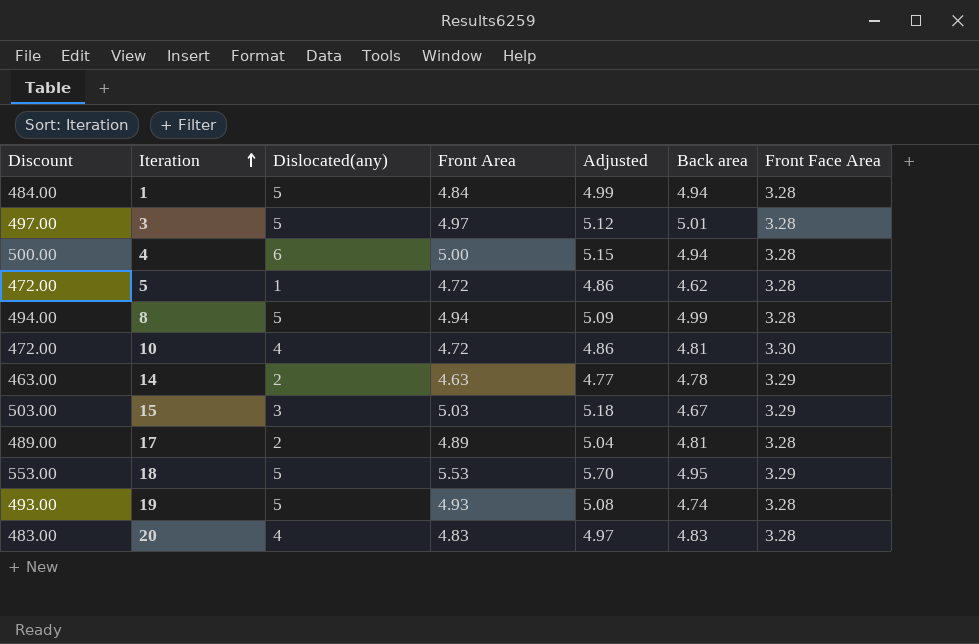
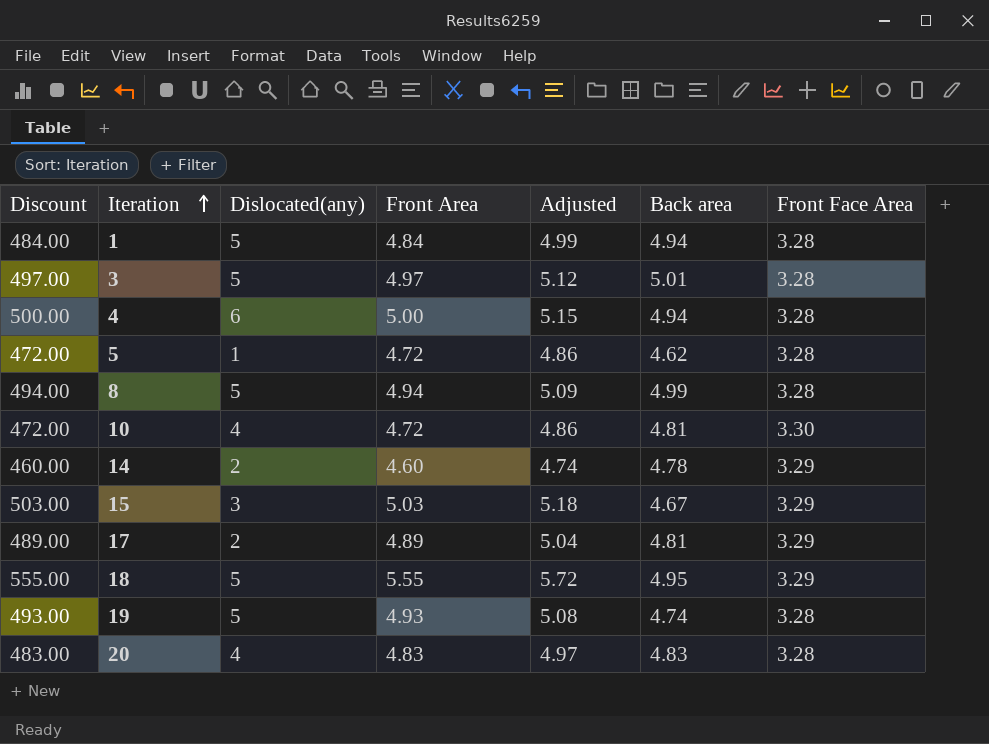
14 | Discount: 463.00 -> 460.00
14 | Front Area: 4.63 -> 4.60
14 | Adjusted: 4.77 -> 4.74
17 | Front Face Area: 3.28 -> 3.29
18 | Discount: 553.00 -> 555.00
18 | Front Area: 5.53 -> 5.55
18 | Adjusted: 5.70 -> 5.72

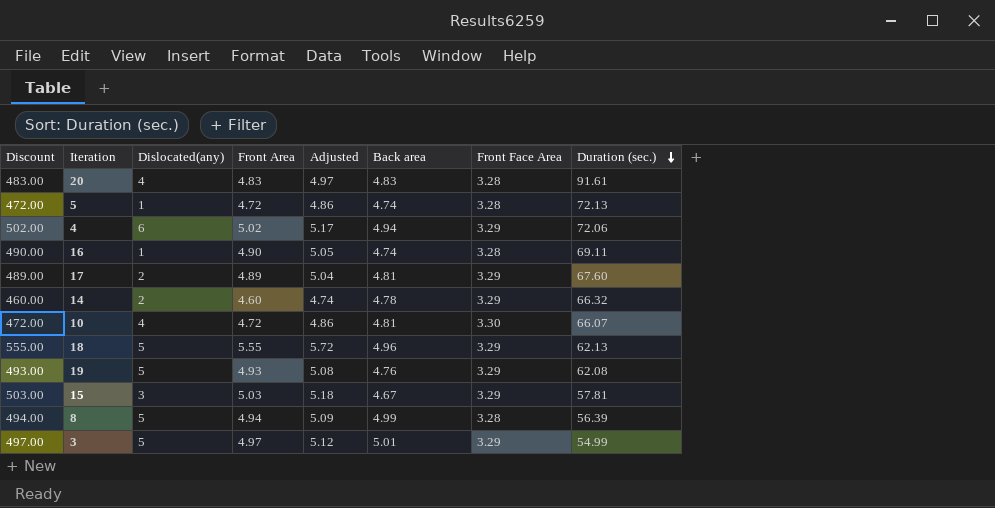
row order: Iteration ascending -> Duration (sec.) descending
column Duration (sec.) | position: none -> 8
row 1: 484.00 | 5 | 4.84 | 4.99 | 4.94 | 3.28 -> none
5 | Back area: 4.62 -> 4.74
4 | Discount: 500.00 -> 502.00
4 | Front Area: 5.00 -> 5.02
4 | Adjusted: 5.15 -> 5.17
4 | Front Face Area: 3.28 -> 3.29
row 16: none -> 490.00 | 1 | 4.90 | 5.05 | 4.74 | 3.28 | 69.11
18 | Back area: 4.95 -> 4.96
19 | Back area: 4.74 -> 4.76
19 | Front Face Area: 3.28 -> 3.29
3 | Front Face Area: 3.28 -> 3.29

